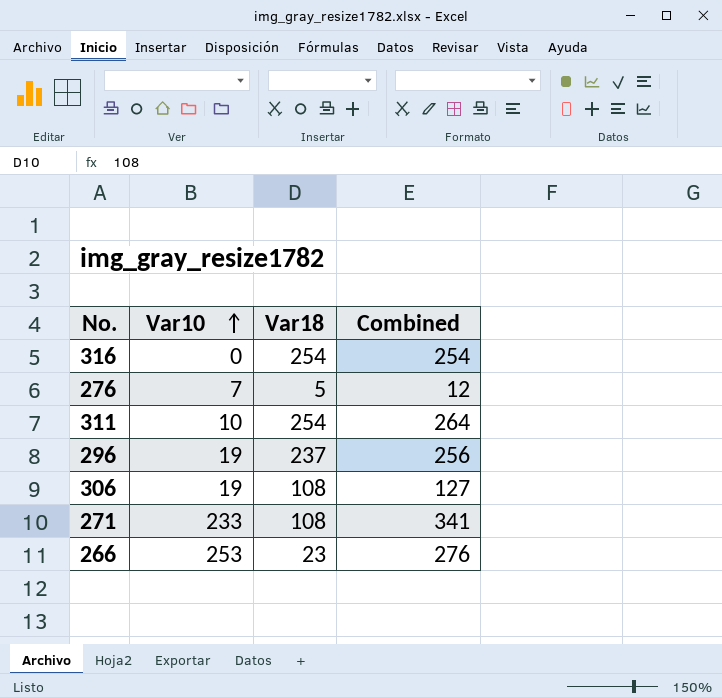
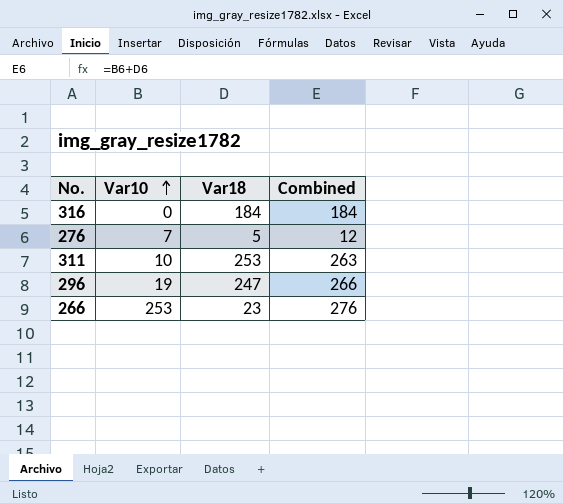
row 306: 19 | 108 | 127 -> none
row 271: 233 | 108 | 341 -> none
316 | Var18: 254 -> 184
316 | Combined: 254 -> 184
311 | Var18: 254 -> 253
311 | Combined: 264 -> 263
296 | Var18: 237 -> 247
296 | Combined: 256 -> 266

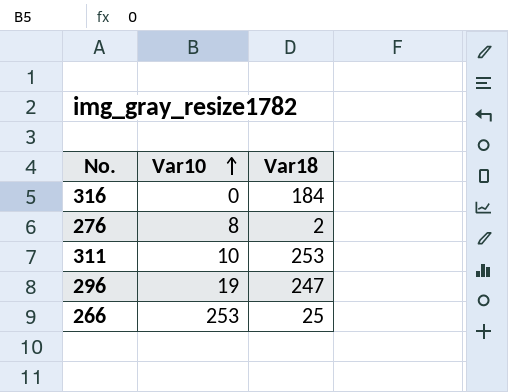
column Combined | formula: [Var10] + [Var18] -> none
276 | Var10: 7 -> 8
276 | Var18: 5 -> 2
266 | Var18: 23 -> 25

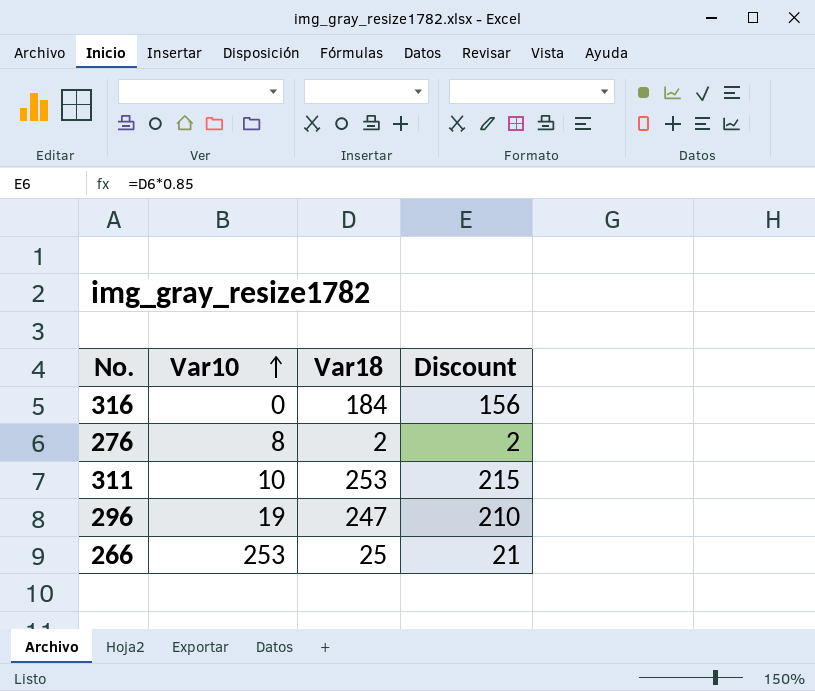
column Discount | formula: none -> [Var18] * 0.85

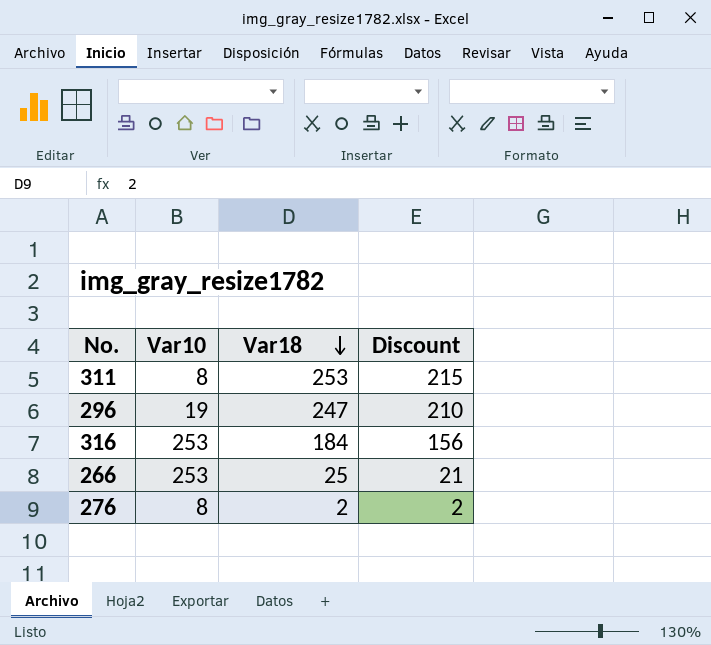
row order: Var10 ascending -> Var18 descending
311 | Var10: 10 -> 8
316 | Var10: 0 -> 253

